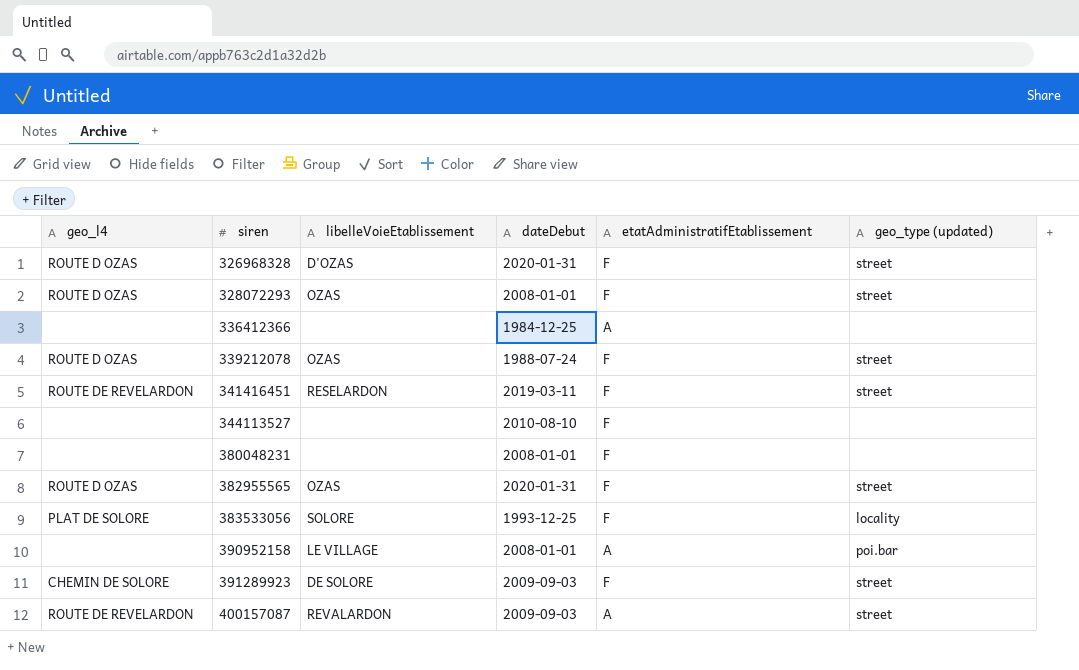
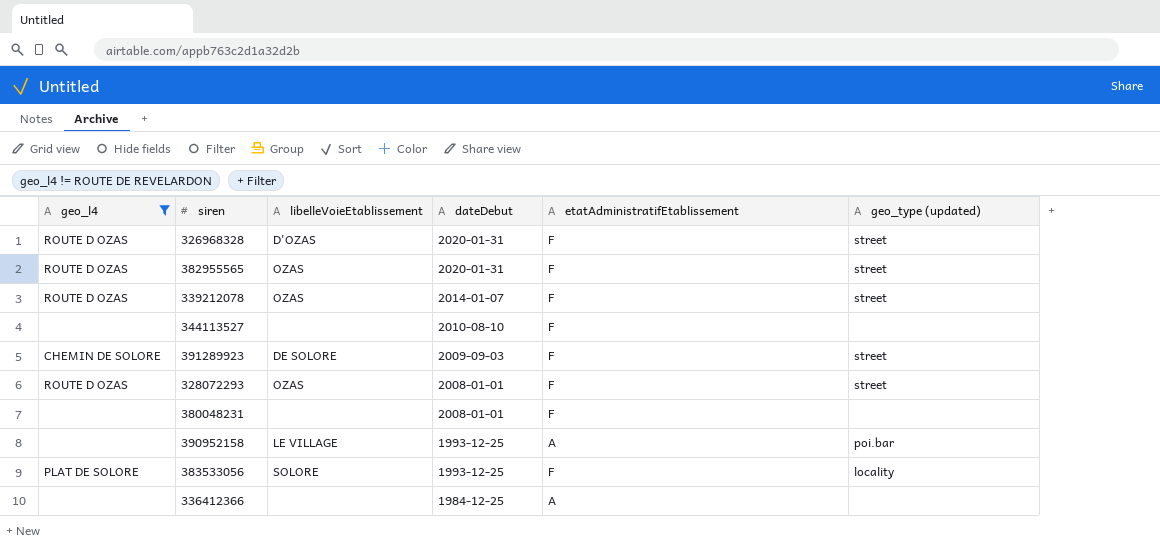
filter: none -> geo_l4 != ROUTE DE REVELARDON
row order: siren ascending -> dateDebut descending
339212078 | dateDebut: 1988-07-24 -> 2014-01-07
390952158 | dateDebut: 2008-01-01 -> 1993-12-25

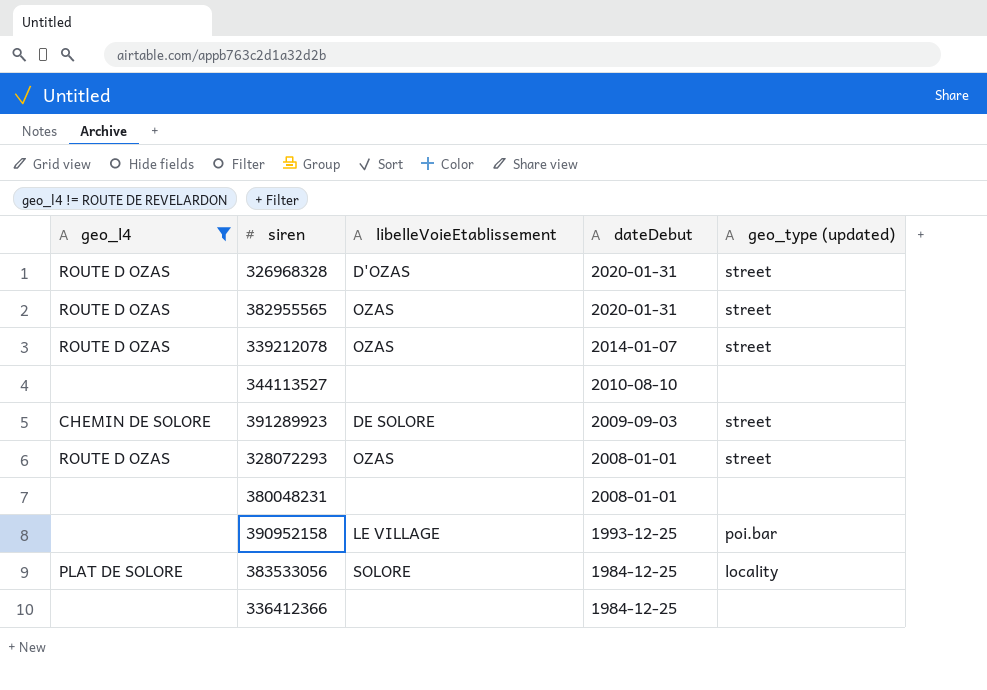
column etatAdministratifEtablissement | position: 5 -> none
383533056 | dateDebut: 1993-12-25 -> 1984-12-25

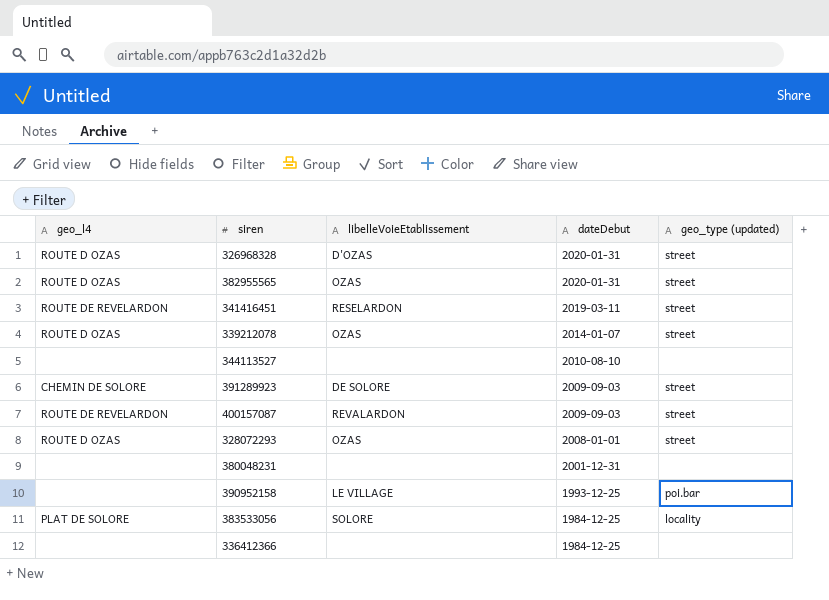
filter: geo_l4 != ROUTE DE REVELARDON -> none
380048231 | dateDebut: 2008-01-01 -> 2001-12-31

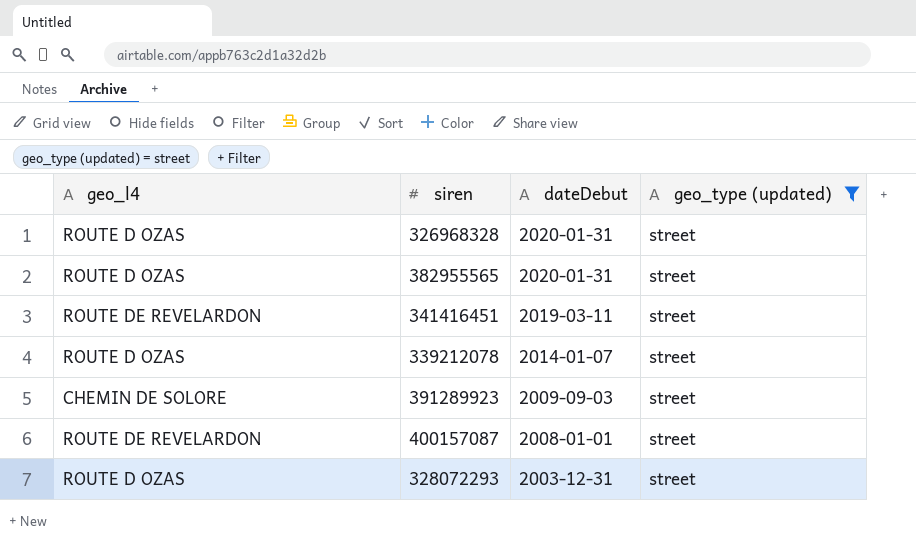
filter: none -> geo_type (updated) = street
column libelleVoieEtablissement | position: 3 -> none
400157087 | dateDebut: 2009-09-03 -> 2008-01-01
328072293 | dateDebut: 2008-01-01 -> 2003-12-31

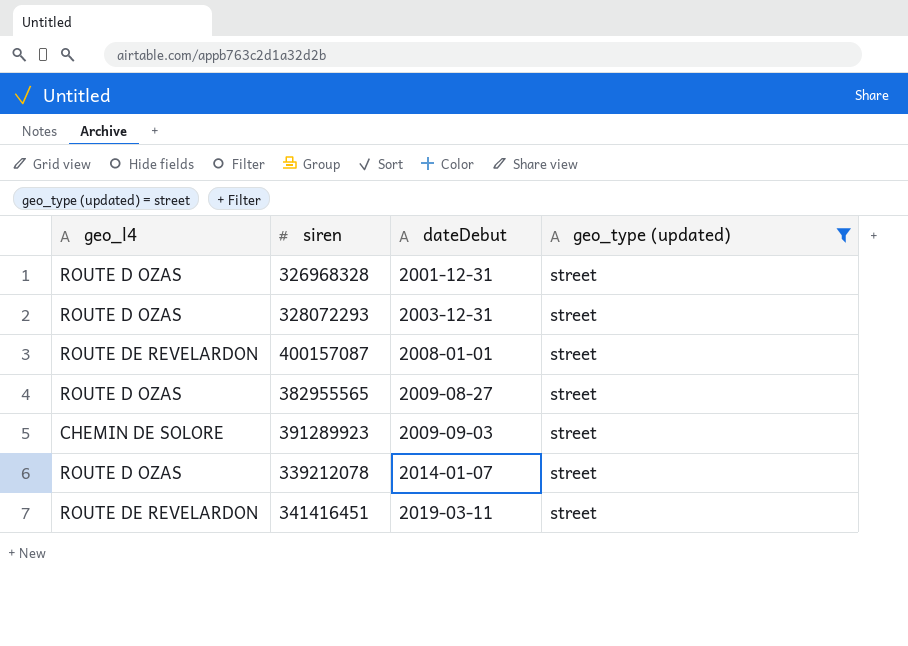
row order: dateDebut descending -> dateDebut ascending
326968328 | dateDebut: 2020-01-31 -> 2001-12-31
382955565 | dateDebut: 2020-01-31 -> 2009-08-27

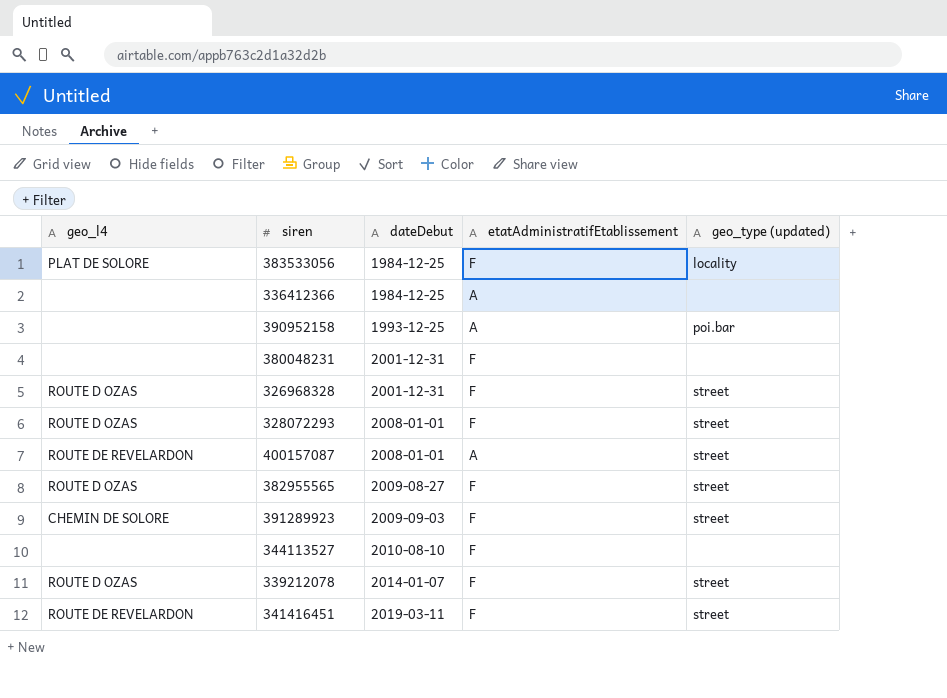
filter: geo_type (updated) = street -> none
column etatAdministratifEtablissement | position: none -> 4
328072293 | dateDebut: 2003-12-31 -> 2008-01-01

